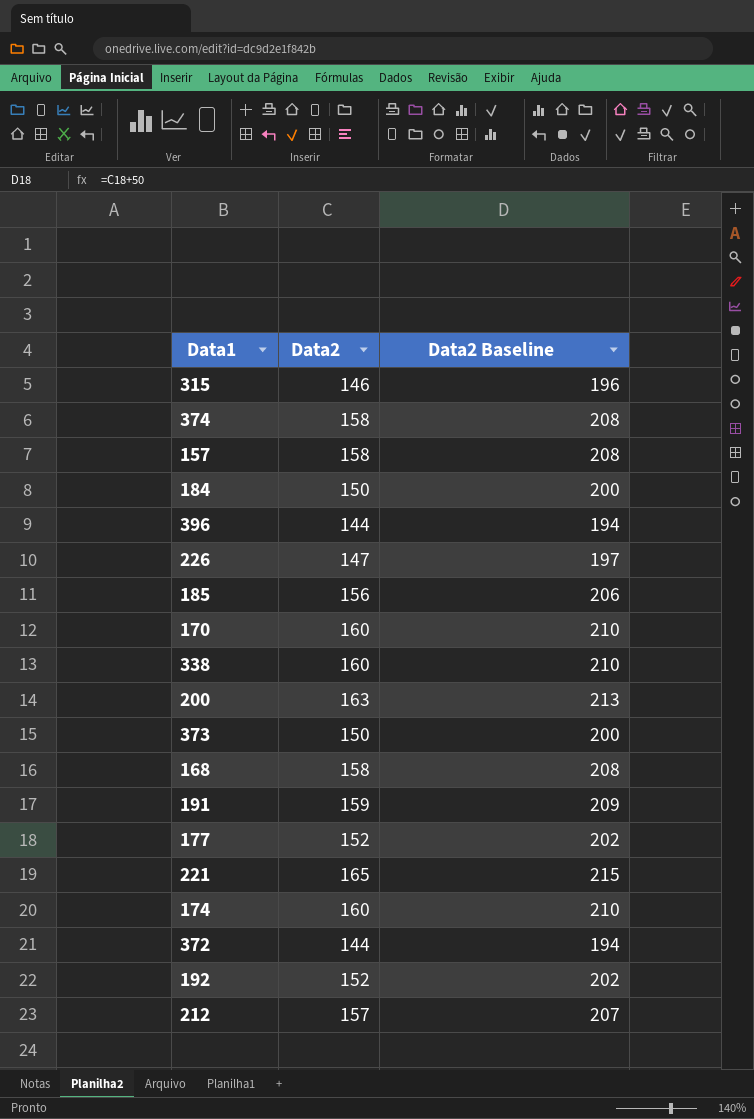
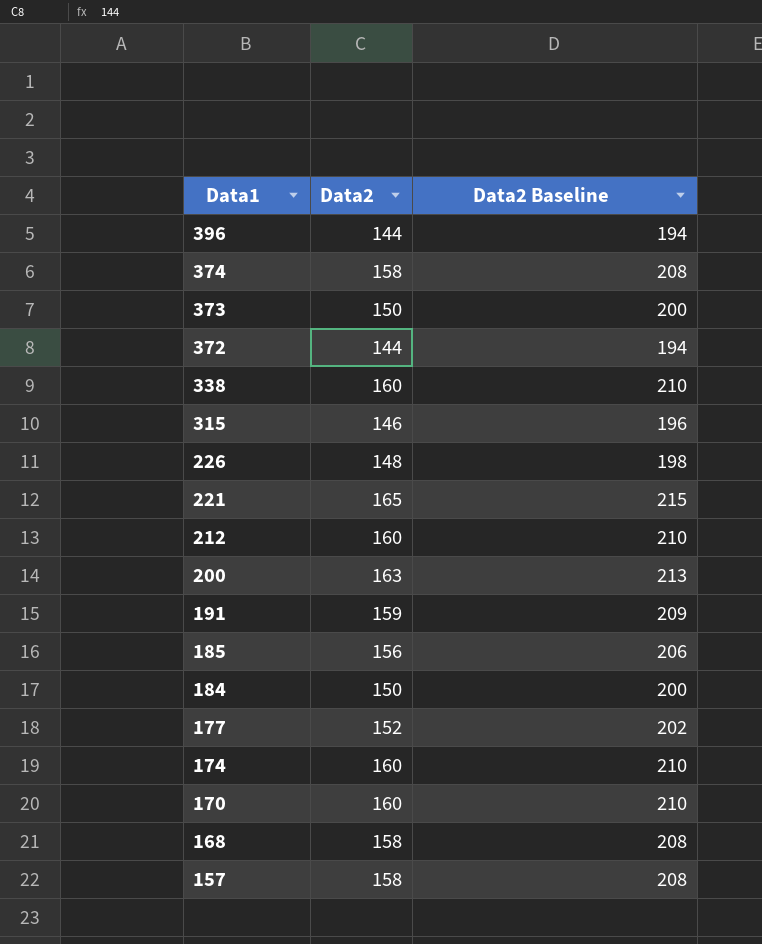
row order: none -> Data1 descending
row 192: 152 | 202 -> none
226 | Data2: 147 -> 148
226 | Data2 Baseline: 197 -> 198
212 | Data2: 157 -> 160
212 | Data2 Baseline: 207 -> 210

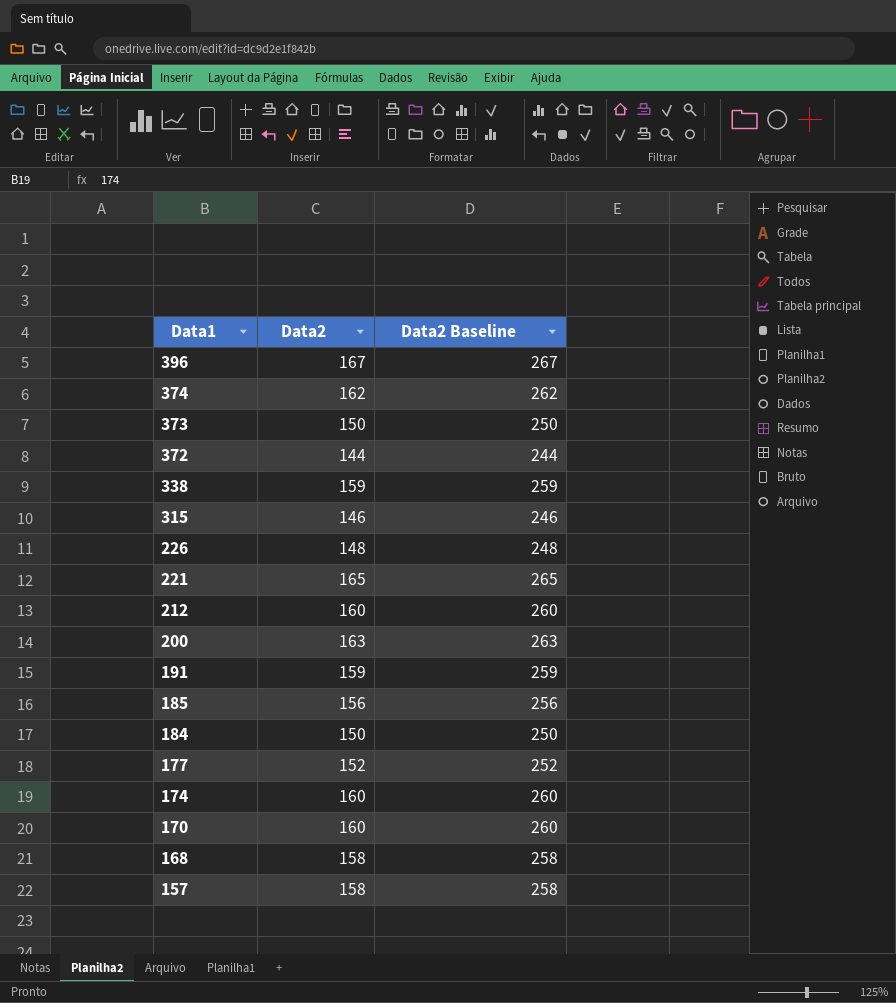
column Data2 Baseline | formula: [Data2] + 50 -> [Data2] + 100
396 | Data2: 144 -> 167
374 | Data2: 158 -> 162
338 | Data2: 160 -> 159

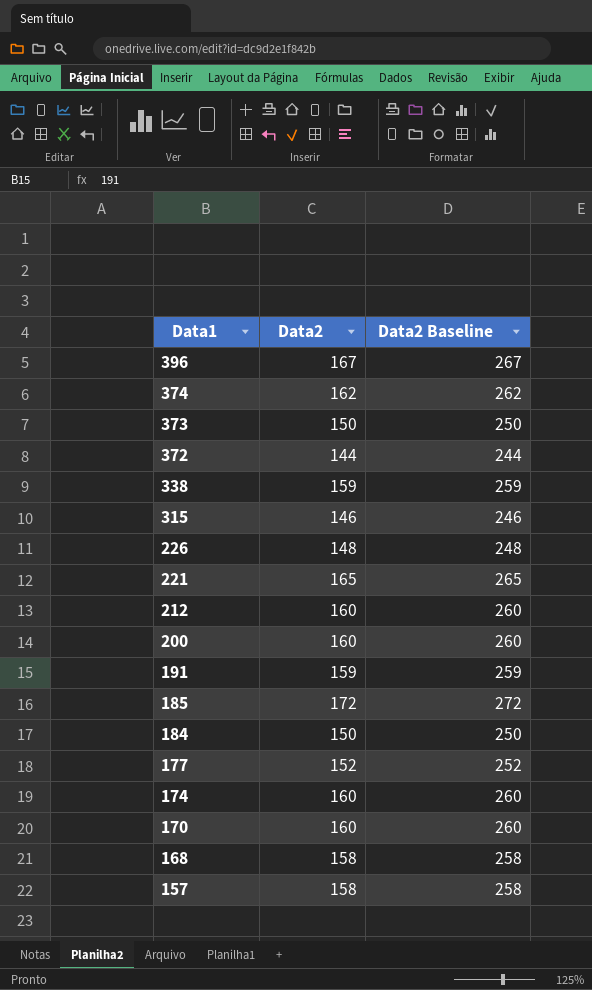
200 | Data2: 163 -> 160
200 | Data2 Baseline: 263 -> 260
185 | Data2: 156 -> 172
185 | Data2 Baseline: 256 -> 272

